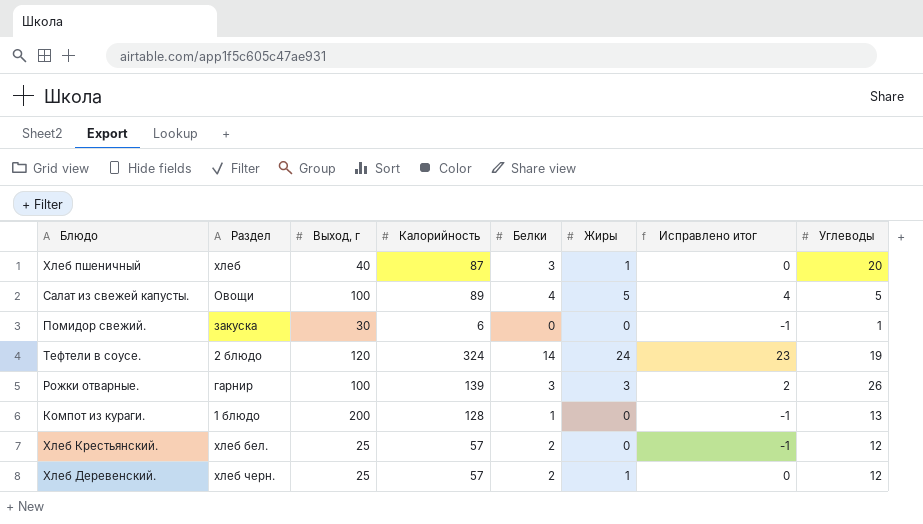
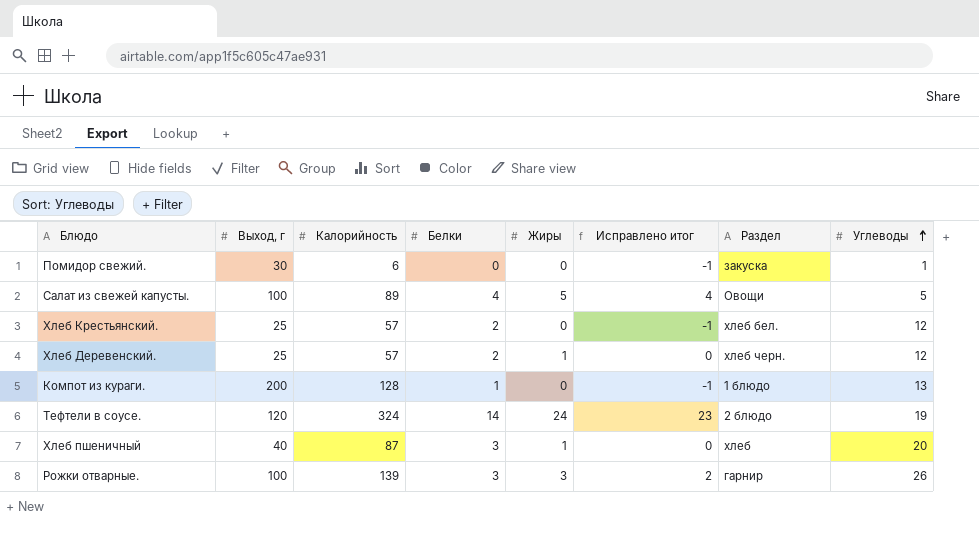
row order: none -> Углеводы ascending
column Раздел | position: 2 -> 7

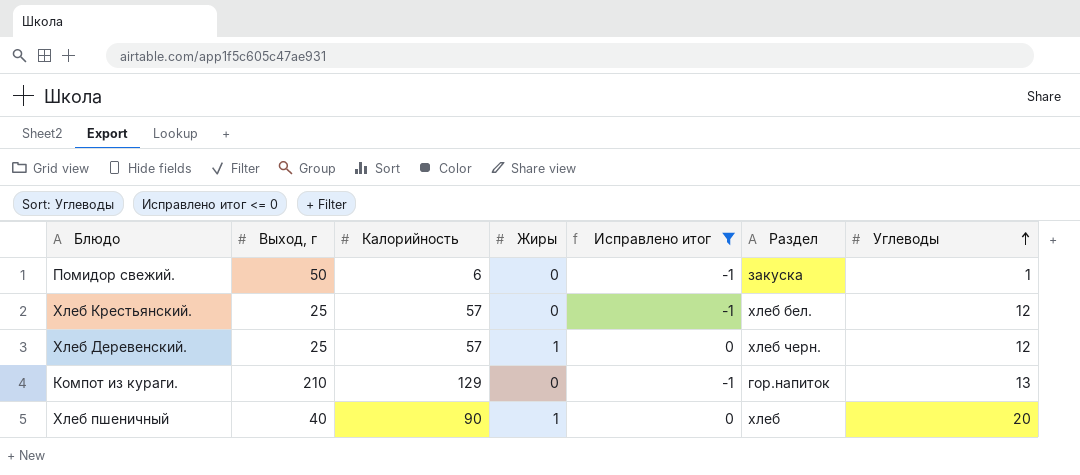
filter: none -> Исправлено итог <= 0
column Белки | position: 4 -> none
Помидор свежий. | Выход, г: 30 -> 50
Компот из кураги. | Выход, г: 200 -> 210
Компот из кураги. | Калорийность: 128 -> 129
Компот из кураги. | Раздел: 1 блюдо -> гор.напиток
Хлеб пшеничный | Калорийность: 87 -> 90

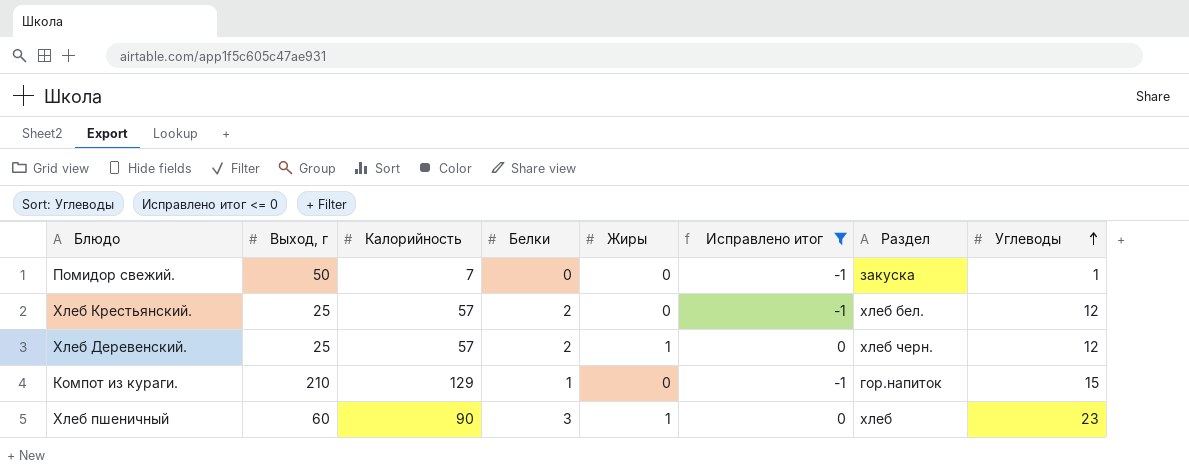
column Белки | position: none -> 4
Помидор свежий. | Калорийность: 6 -> 7
Компот из кураги. | Углеводы: 13 -> 15
Хлеб пшеничный | Выход, г: 40 -> 60
Хлеб пшеничный | Углеводы: 20 -> 23

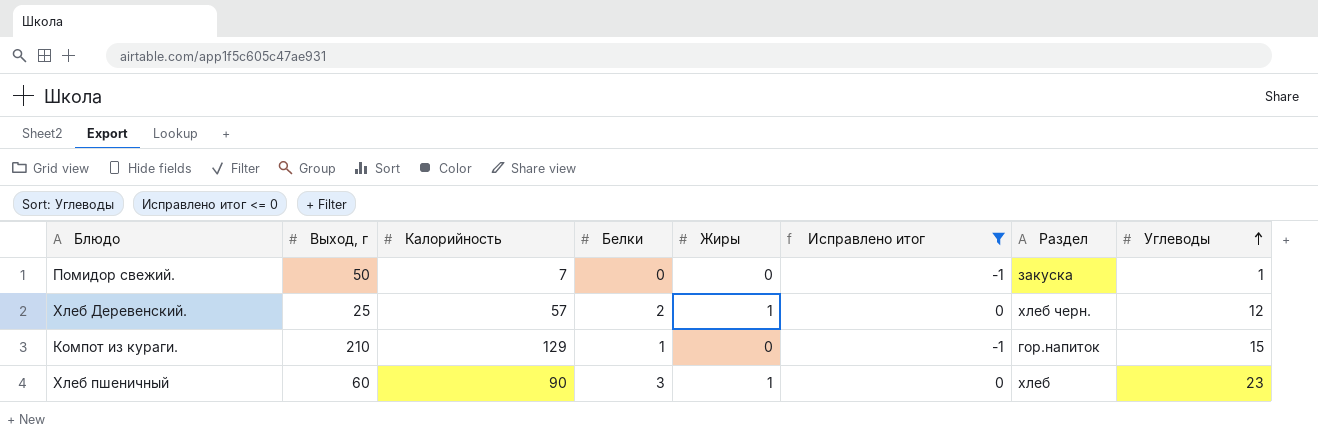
row Хлеб Крестьянский.: 25 | 57 | 2 | 0 | -1 | хлеб бел. | 12 -> none

